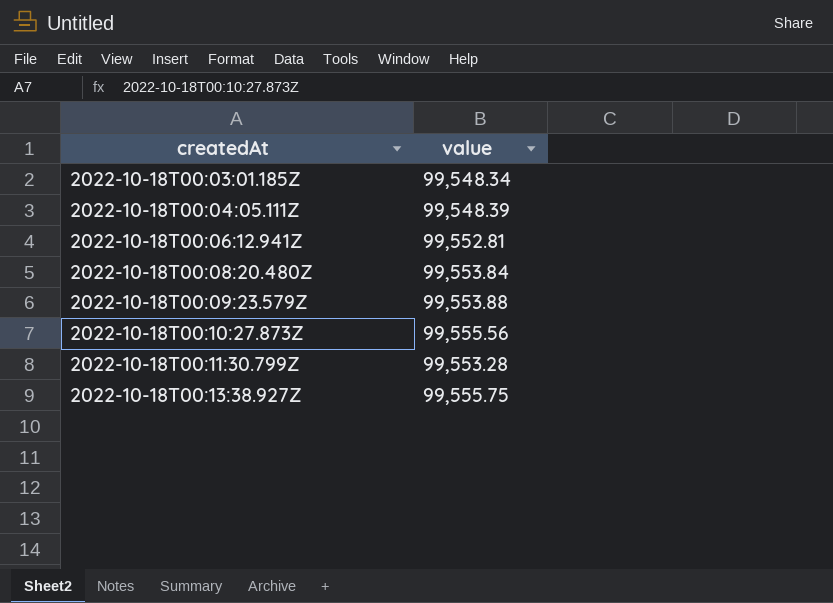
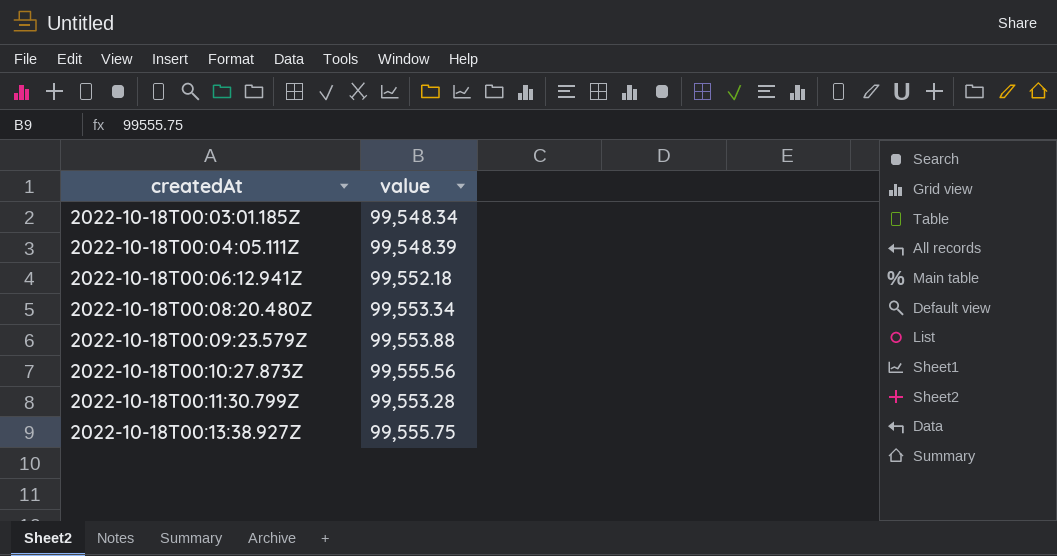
2022-10-18T00:06:12.941Z | value: 99,552.81 -> 99,552.18
2022-10-18T00:08:20.480Z | value: 99,553.84 -> 99,553.34

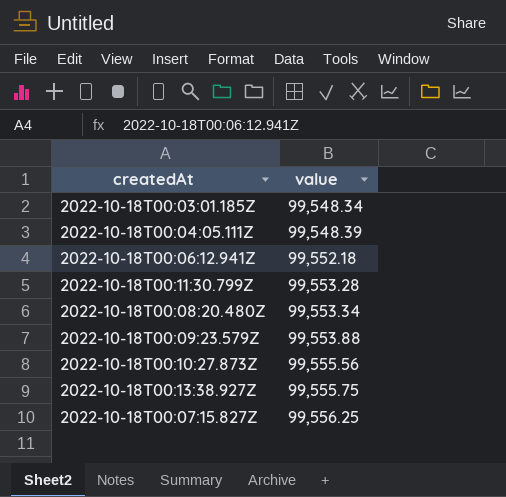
row order: createdAt ascending -> value ascending
row 2022-10-18T00:07:15.827Z: none -> 99,556.25

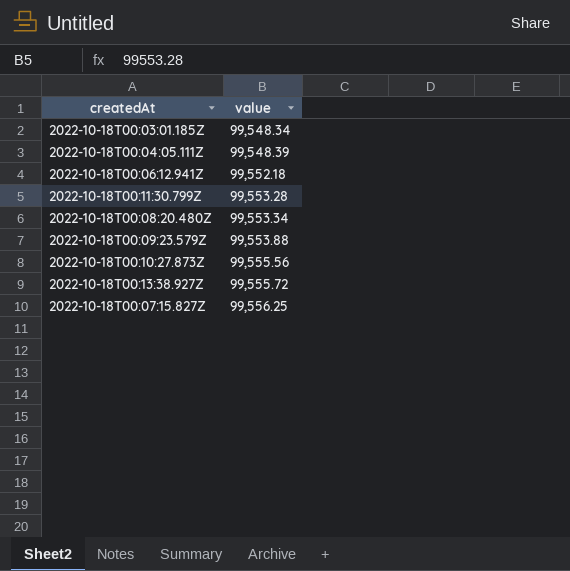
2022-10-18T00:13:38.927Z | value: 99,555.75 -> 99,555.72

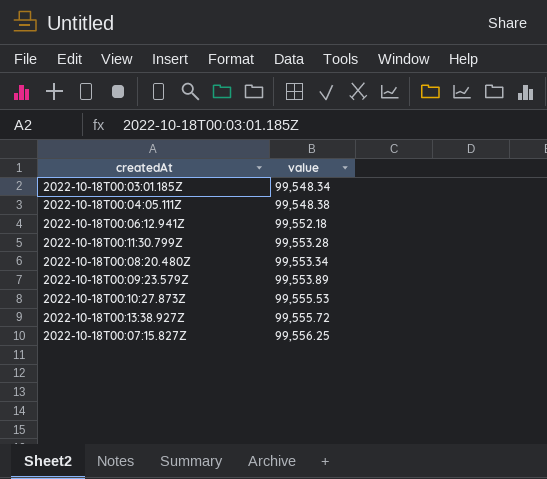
2022-10-18T00:04:05.111Z | value: 99,548.39 -> 99,548.38
2022-10-18T00:09:23.579Z | value: 99,553.88 -> 99,553.89
2022-10-18T00:10:27.873Z | value: 99,555.56 -> 99,555.53

